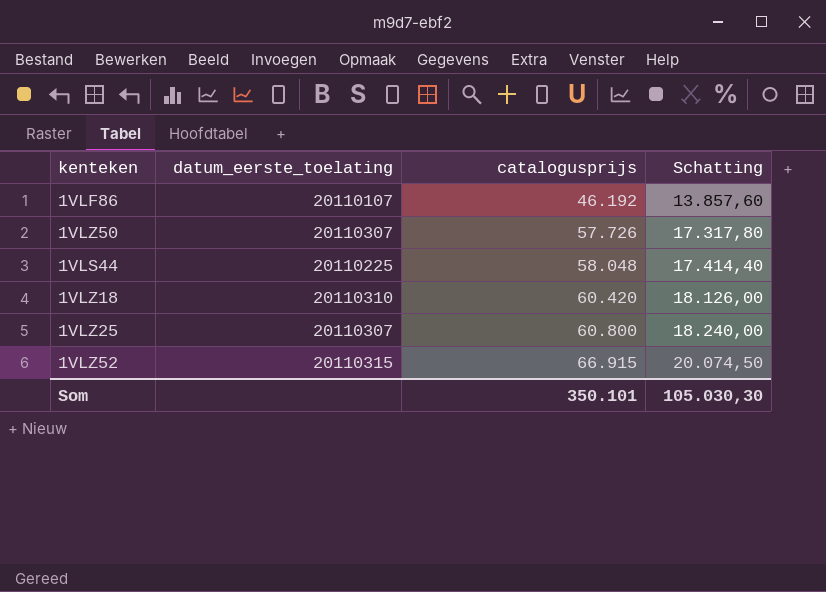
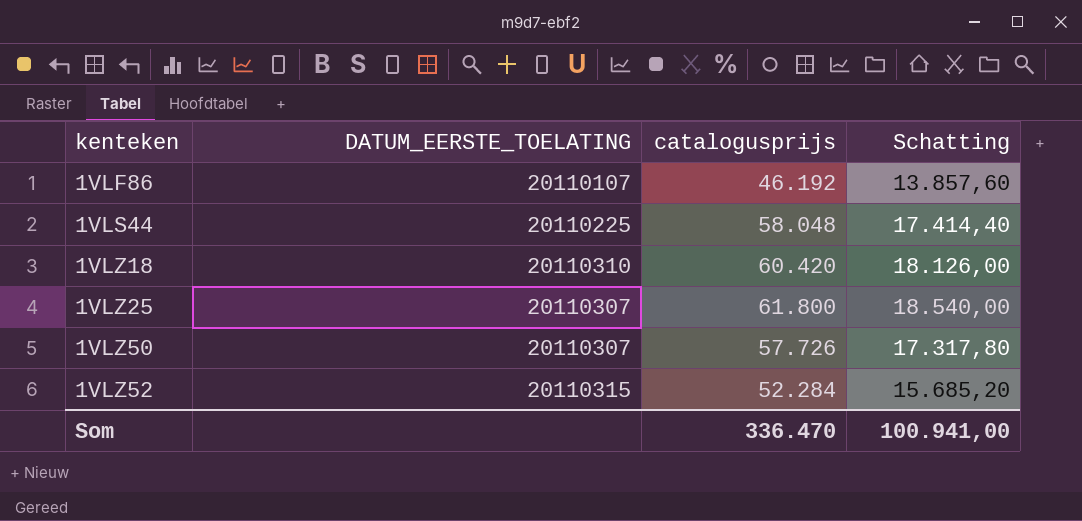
row order: catalogusprijs ascending -> kenteken ascending
column name: datum_eerste_toelating -> DATUM_EERSTE_TOELATING
1VLZ25 | catalogusprijs: 60.800 -> 61.800
1VLZ25 | Schatting: 18.240,00 -> 18.540,00
1VLZ52 | catalogusprijs: 66.915 -> 52.284
1VLZ52 | Schatting: 20.074,50 -> 15.685,20
Som | catalogusprijs: 350.101 -> 336.470
Som | Schatting: 105.030,30 -> 100.941,00

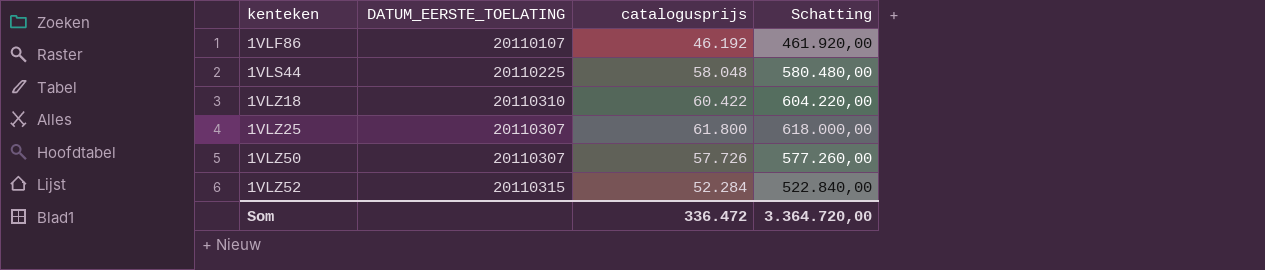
column Schatting | formula: [catalogusprijs] * 0,3 -> [catalogusprijs] * 10
1VLZ18 | catalogusprijs: 60.420 -> 60.422
Som | catalogusprijs: 336.470 -> 336.472
Som | Schatting: 100.941,00 -> 3.364.720,00

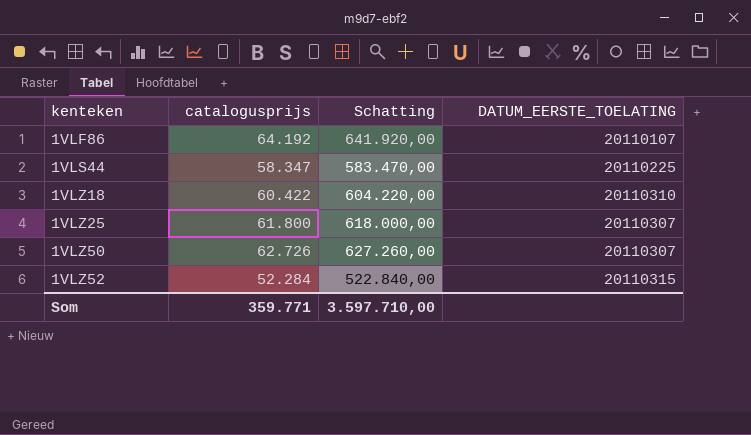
column DATUM_EERSTE_TOELATING | position: 2 -> 4
1VLF86 | catalogusprijs: 46.192 -> 64.192
1VLF86 | Schatting: 461.920,00 -> 641.920,00
1VLS44 | catalogusprijs: 58.048 -> 58.347
1VLS44 | Schatting: 580.480,00 -> 583.470,00
1VLZ50 | catalogusprijs: 57.726 -> 62.726
1VLZ50 | Schatting: 577.260,00 -> 627.260,00
Som | catalogusprijs: 336.472 -> 359.771
Som | Schatting: 3.364.720,00 -> 3.597.710,00

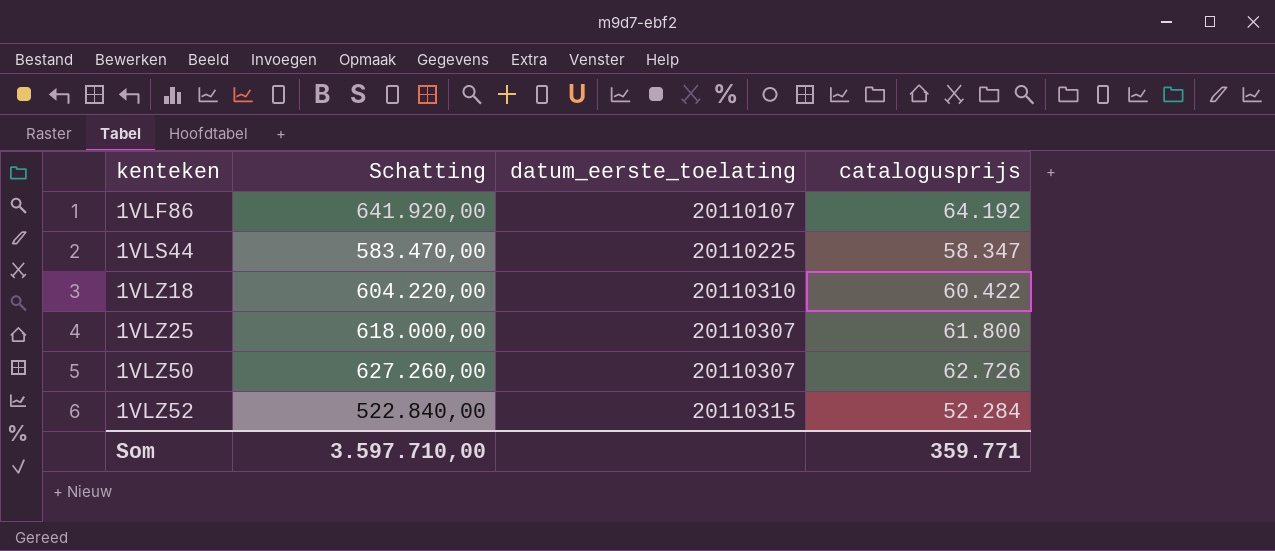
column name: DATUM_EERSTE_TOELATING -> datum_eerste_toelating
column catalogusprijs | position: 2 -> 4

